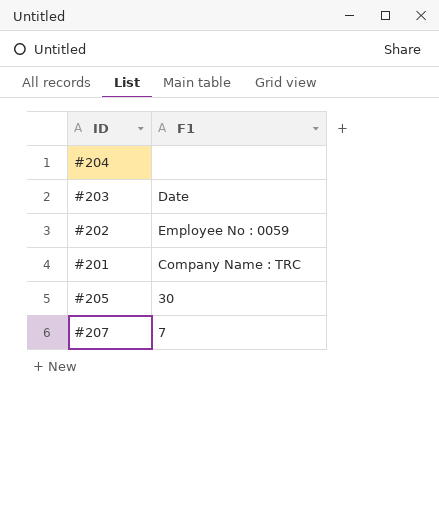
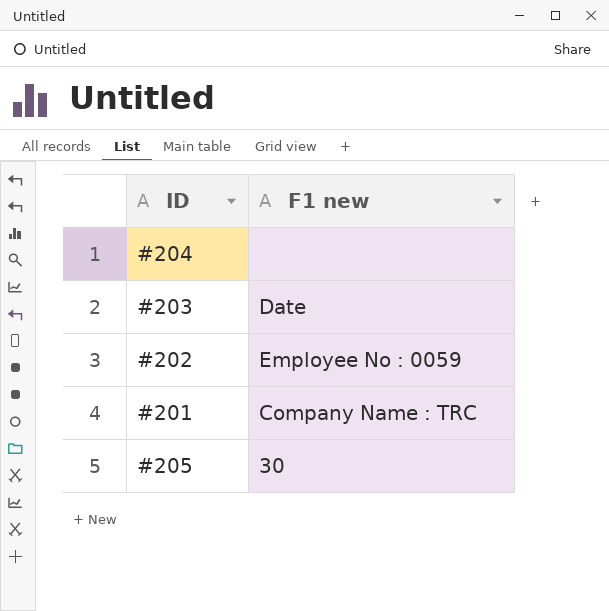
column name: F1 -> F1 new
row #207: 7 -> none

